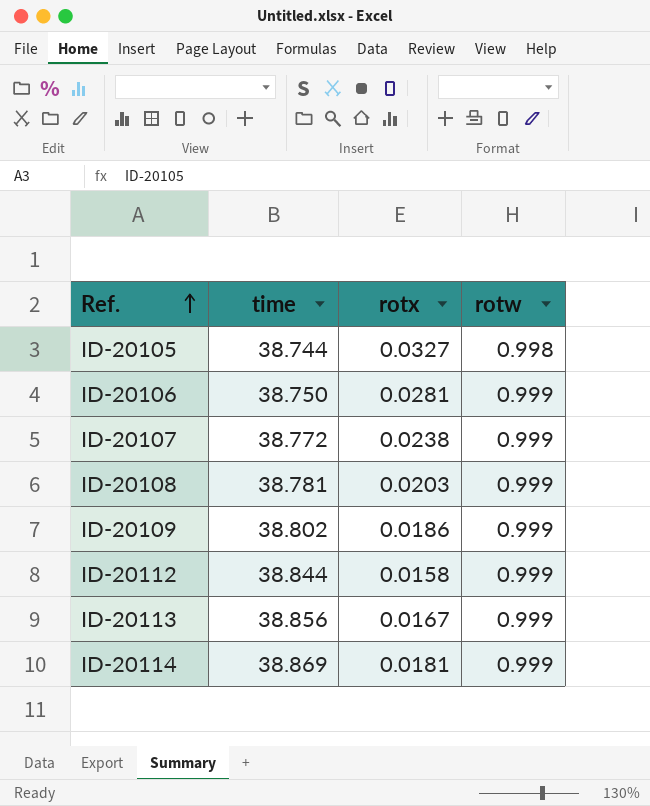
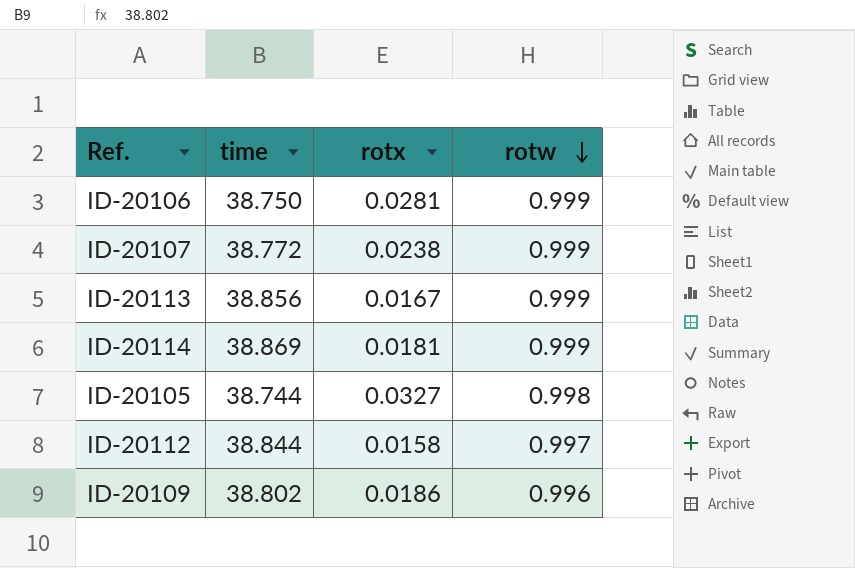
row order: Ref. ascending -> rotw descending
row ID-20108: 38.781 | 0.0203 | 0.999 -> none
ID-20112 | rotw: 0.999 -> 0.997
ID-20109 | rotw: 0.999 -> 0.996

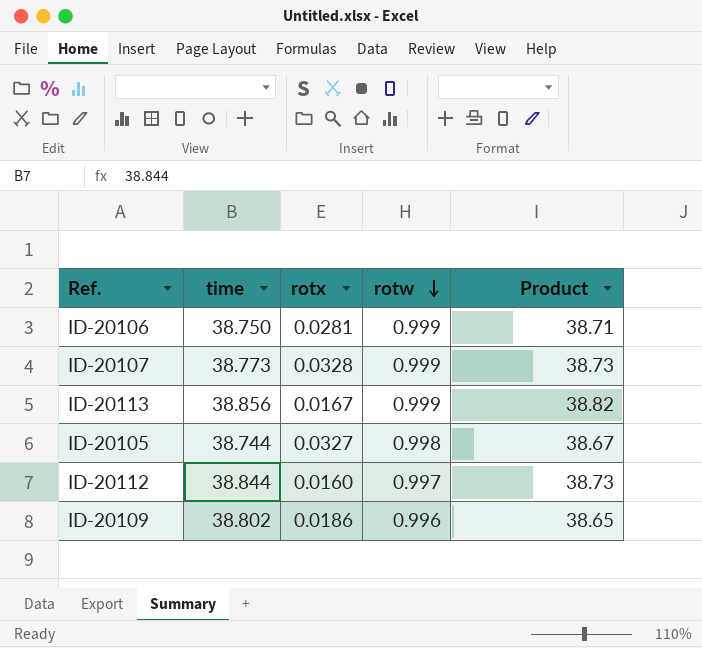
column Product | formula: none -> [time] * [rotw]
row ID-20114: 38.869 | 0.0181 | 0.999 -> none
ID-20107 | time: 38.772 -> 38.773
ID-20107 | rotx: 0.0238 -> 0.0328
ID-20112 | rotx: 0.0158 -> 0.0160

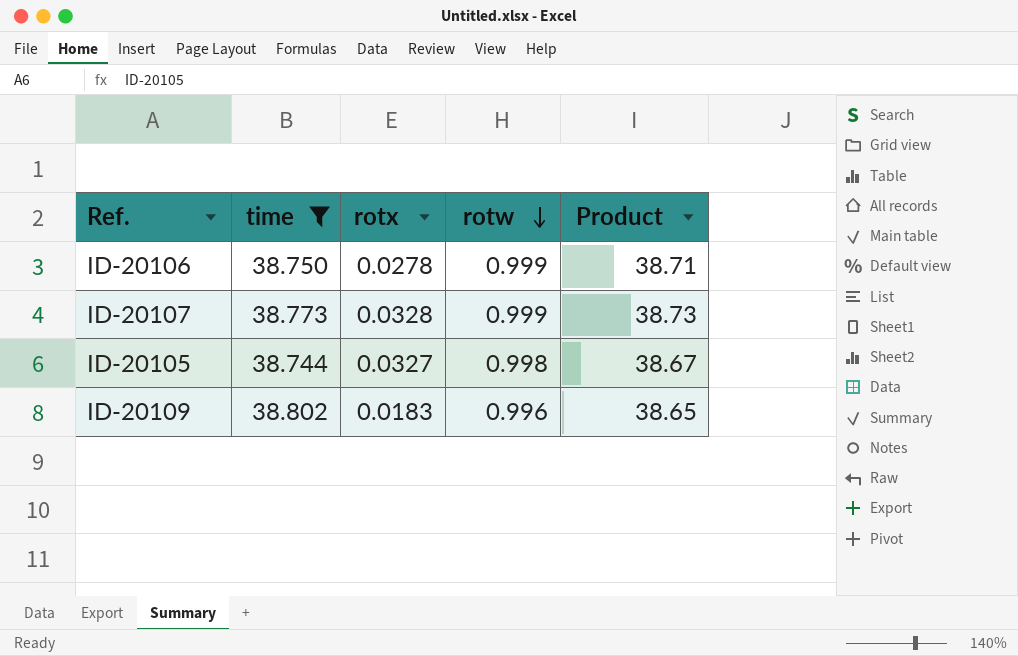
filter: none -> time <= 38.802
ID-20106 | rotx: 0.0281 -> 0.0278
ID-20109 | rotx: 0.0186 -> 0.0183

